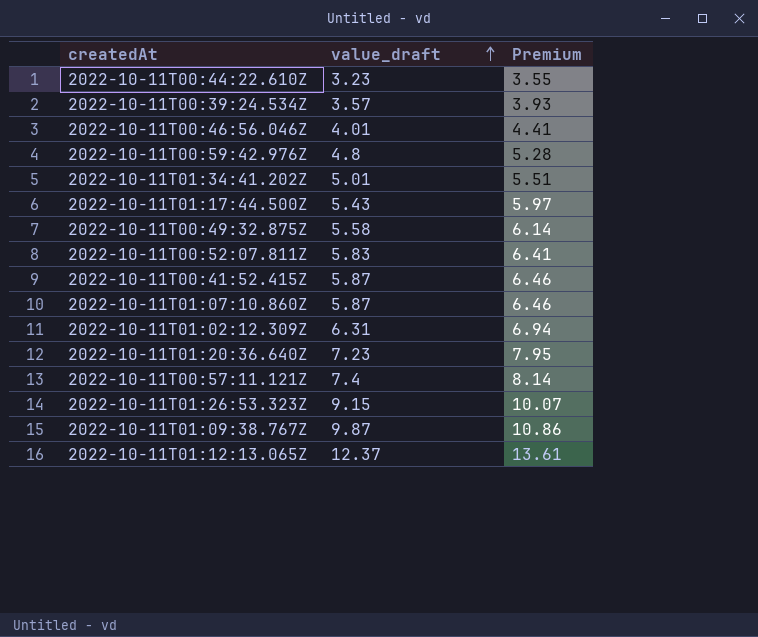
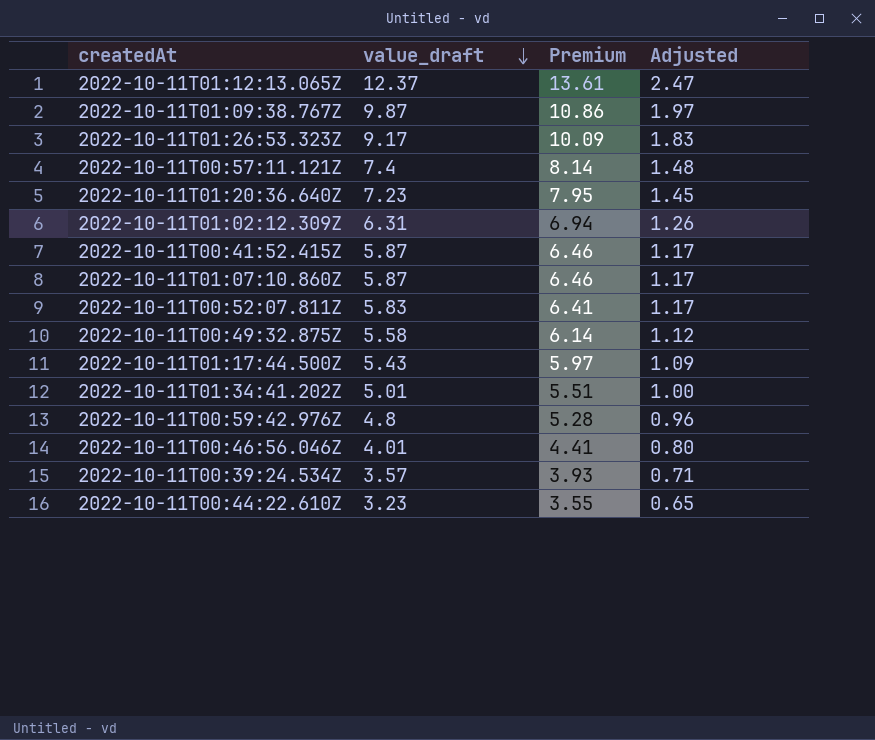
row order: value_draft ascending -> value_draft descending
column Adjusted | formula: none -> [value_draft] * 0.2
2022-10-11T01:26:53.323Z | value_draft: 9.15 -> 9.17
2022-10-11T01:26:53.323Z | Premium: 10.07 -> 10.09

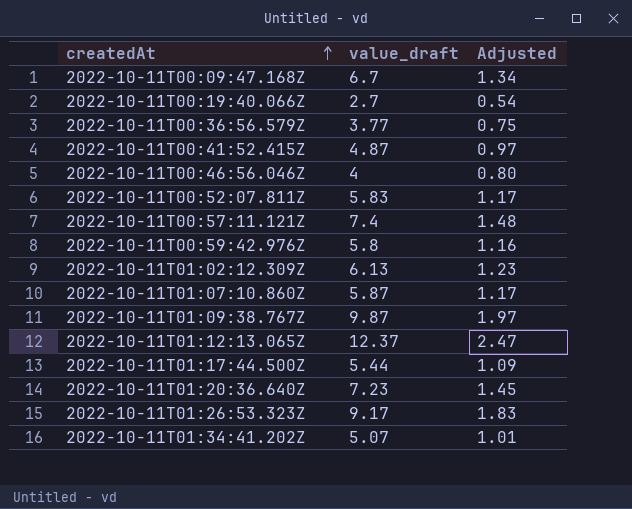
row order: value_draft descending -> createdAt ascending
column Premium | formula: [value_draft] * 1.1 -> none
row 2022-10-11T00:49:32.875Z: 5.58 | 6.14 | 1.12 -> none
row 2022-10-11T00:39:24.534Z: 3.57 | 3.93 | 0.71 -> none
row 2022-10-11T00:44:22.610Z: 3.23 | 3.55 | 0.65 -> none
row 2022-10-11T00:09:47.168Z: none -> 6.7 | 1.34
row 2022-10-11T00:19:40.066Z: none -> 2.7 | 0.54
row 2022-10-11T00:36:56.579Z: none -> 3.77 | 0.75
2022-10-11T00:41:52.415Z | value_draft: 5.87 -> 4.87
2022-10-11T00:41:52.415Z | Adjusted: 1.17 -> 0.97
2022-10-11T00:46:56.046Z | value_draft: 4.01 -> 4
2022-10-11T00:59:42.976Z | value_draft: 4.8 -> 5.8
2022-10-11T00:59:42.976Z | Adjusted: 0.96 -> 1.16
2022-10-11T01:02:12.309Z | value_draft: 6.31 -> 6.13
2022-10-11T01:02:12.309Z | Adjusted: 1.26 -> 1.23
2022-10-11T01:17:44.500Z | value_draft: 5.43 -> 5.44
2022-10-11T01:34:41.202Z | value_draft: 5.01 -> 5.07
2022-10-11T01:34:41.202Z | Adjusted: 1.00 -> 1.01

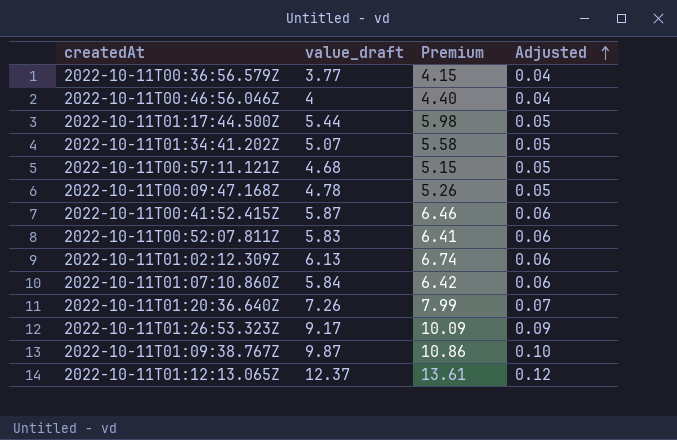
row order: createdAt ascending -> Adjusted ascending
column Premium | formula: none -> [value_draft] * 1.1
column Adjusted | formula: [value_draft] * 0.2 -> [value_draft] * 0.01
row 2022-10-11T00:19:40.066Z: 2.7 | 0.54 -> none
row 2022-10-11T00:59:42.976Z: 5.8 | 1.16 -> none
2022-10-11T00:57:11.121Z | value_draft: 7.4 -> 4.68
2022-10-11T00:09:47.168Z | value_draft: 6.7 -> 4.78
2022-10-11T00:41:52.415Z | value_draft: 4.87 -> 5.87
2022-10-11T01:07:10.860Z | value_draft: 5.87 -> 5.84
2022-10-11T01:20:36.640Z | value_draft: 7.23 -> 7.26

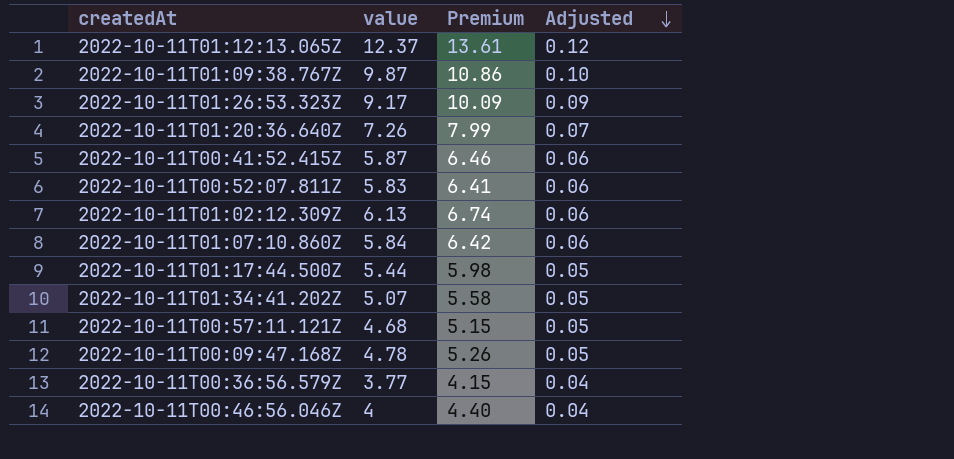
row order: Adjusted ascending -> Adjusted descending
column name: value_draft -> value

